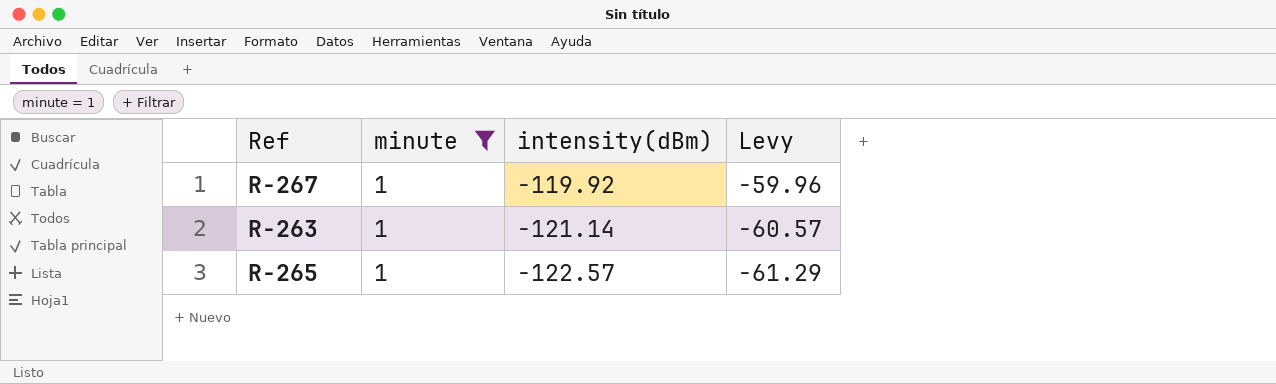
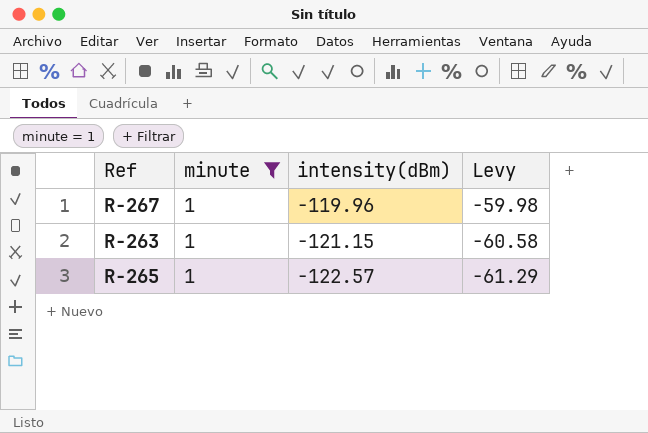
R-267 | intensity(dBm): -119.92 -> -119.96
R-267 | Levy: -59.96 -> -59.98
R-263 | intensity(dBm): -121.14 -> -121.15
R-263 | Levy: -60.57 -> -60.58

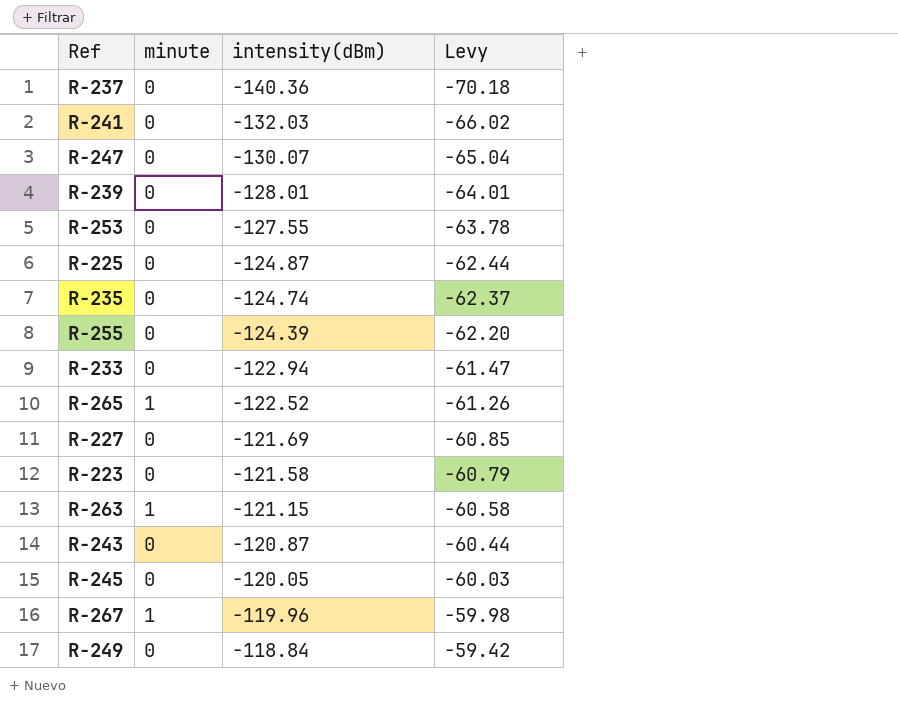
filter: minute = 1 -> none
row order: intensity(dBm) descending -> intensity(dBm) ascending
R-265 | intensity(dBm): -122.57 -> -122.52
R-265 | Levy: -61.29 -> -61.26

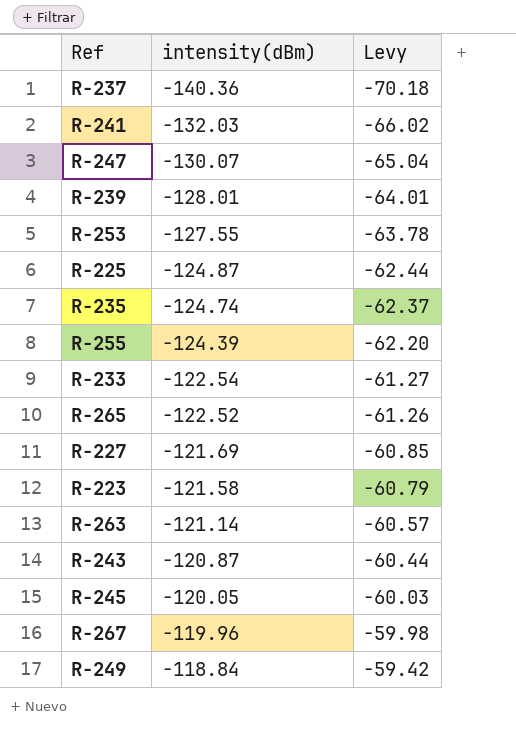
column minute | position: 2 -> none
R-233 | intensity(dBm): -122.94 -> -122.54
R-233 | Levy: -61.47 -> -61.27
R-263 | intensity(dBm): -121.15 -> -121.14
R-263 | Levy: -60.58 -> -60.57

